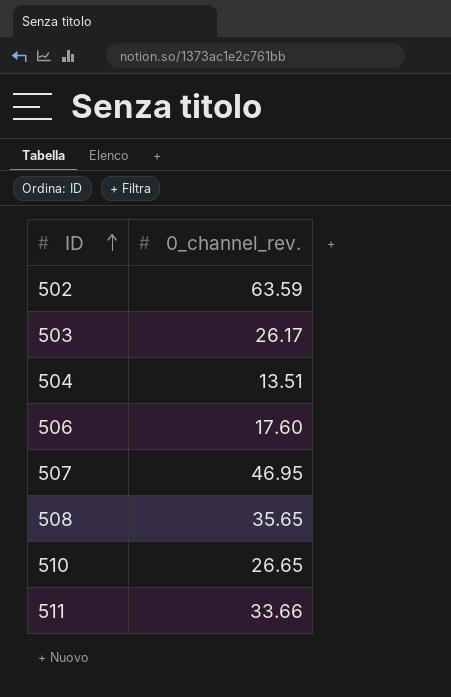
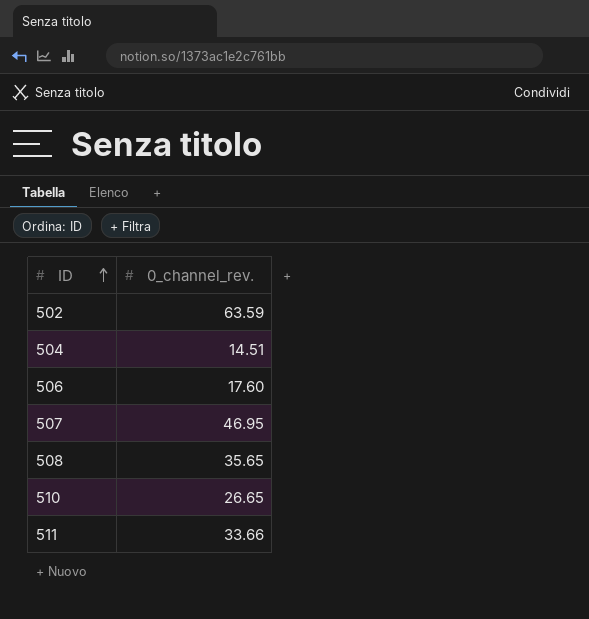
row 503: 26.17 -> none
504 | 0_channel_rev.: 13.51 -> 14.51

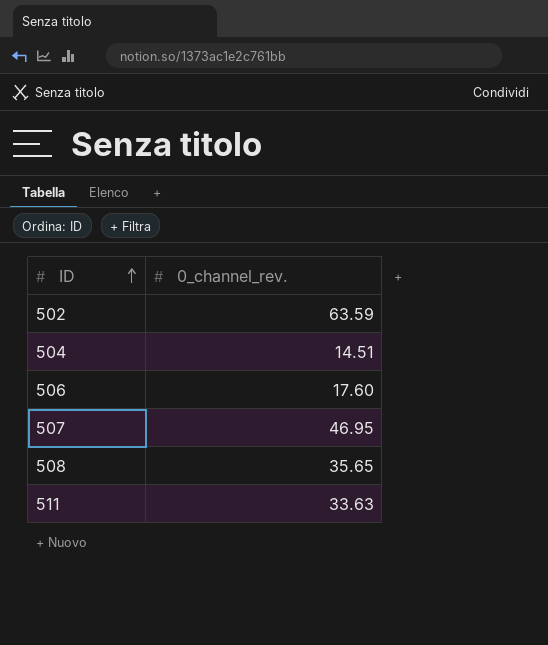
row 510: 26.65 -> none
511 | 0_channel_rev.: 33.66 -> 33.63

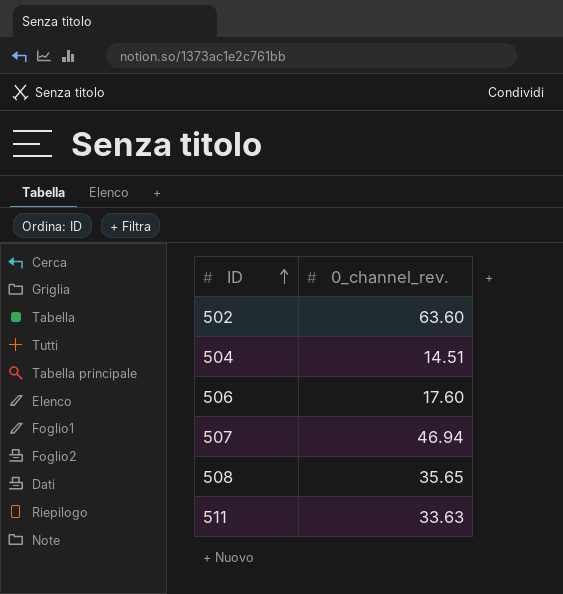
502 | 0_channel_rev.: 63.59 -> 63.60
507 | 0_channel_rev.: 46.95 -> 46.94

